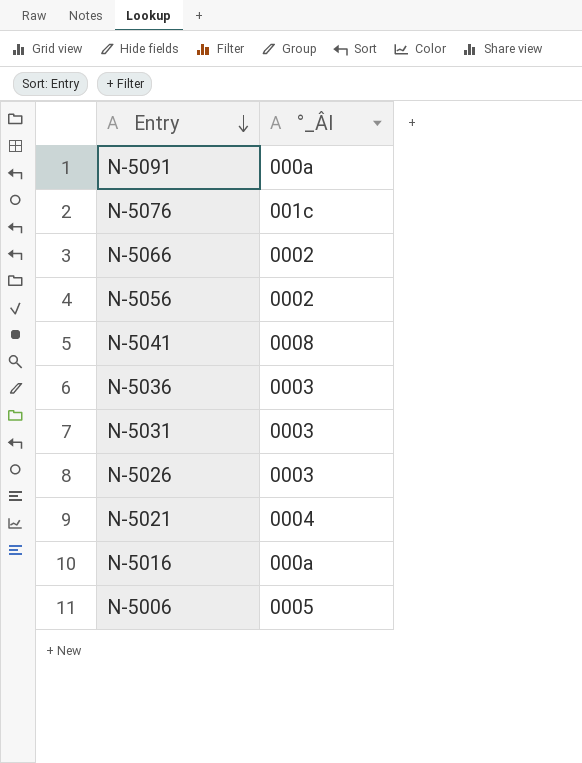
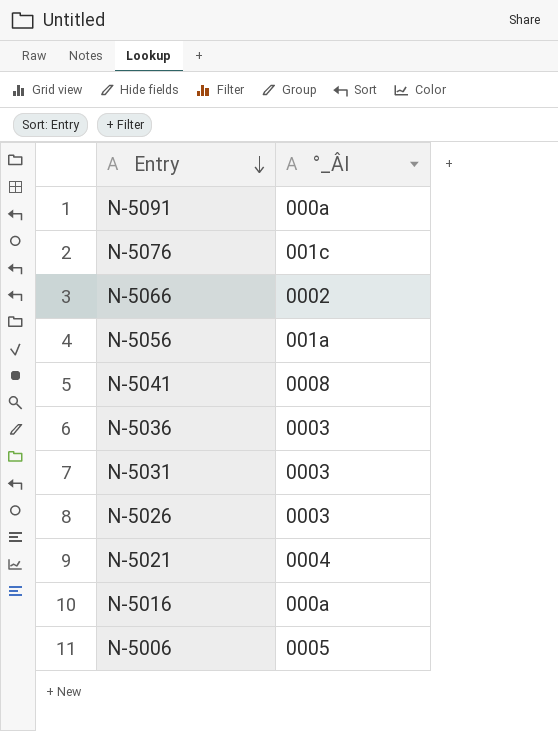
N-5056 | °_ÂI: 0002 -> 001a

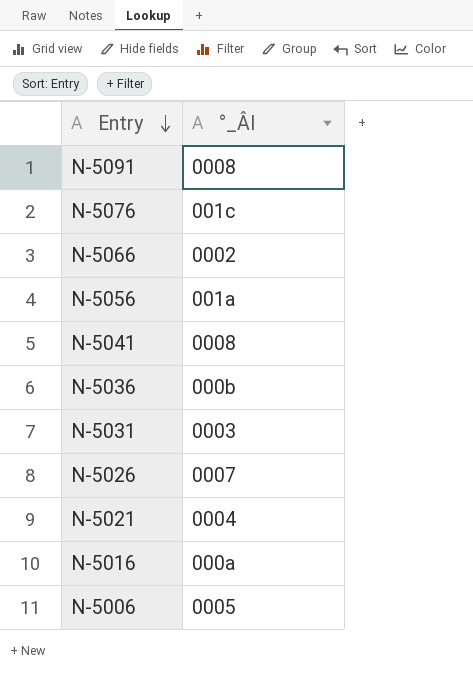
N-5091 | °_ÂI: 000a -> 0008
N-5036 | °_ÂI: 0003 -> 000b
N-5026 | °_ÂI: 0003 -> 0007

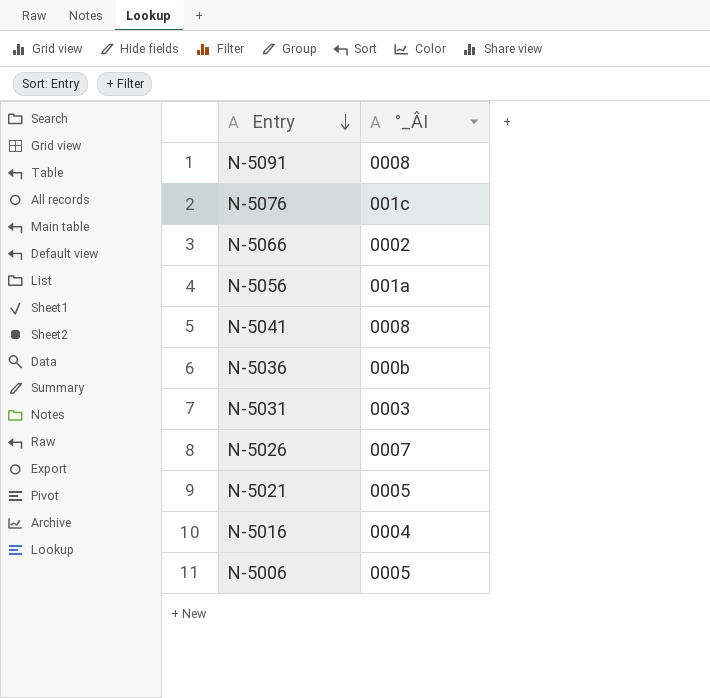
N-5021 | °_ÂI: 0004 -> 0005
N-5016 | °_ÂI: 000a -> 0004

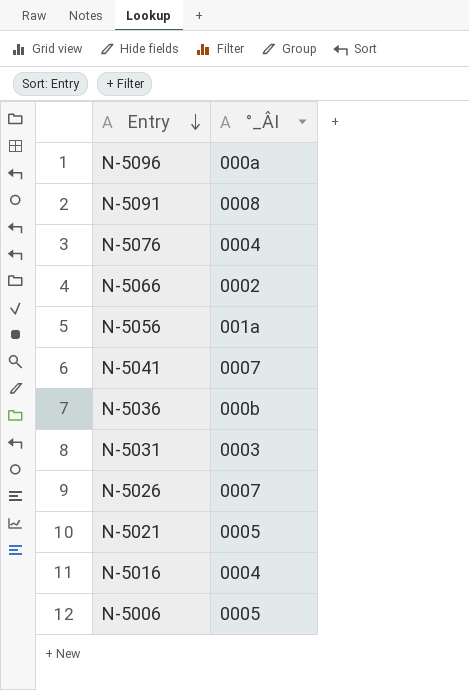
row N-5096: none -> 000a
N-5076 | °_ÂI: 001c -> 0004
N-5041 | °_ÂI: 0008 -> 0007

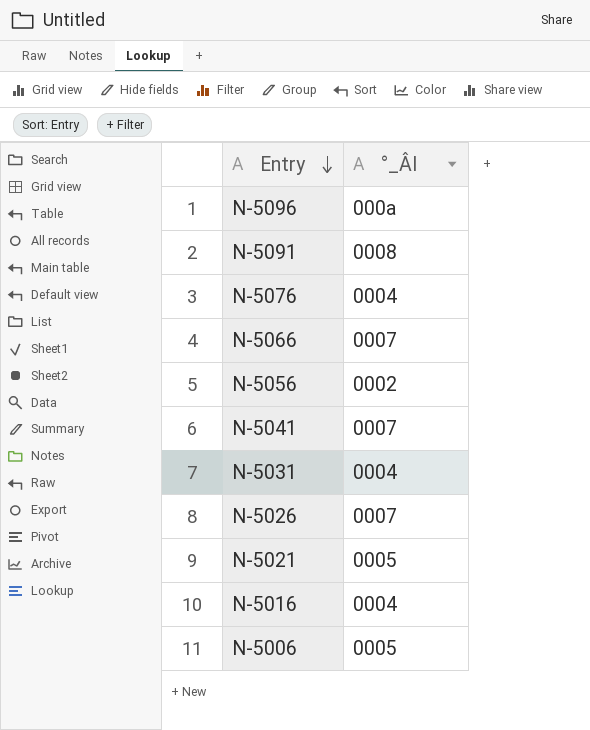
row N-5036: 000b -> none
N-5066 | °_ÂI: 0002 -> 0007
N-5056 | °_ÂI: 001a -> 0002
N-5031 | °_ÂI: 0003 -> 0004

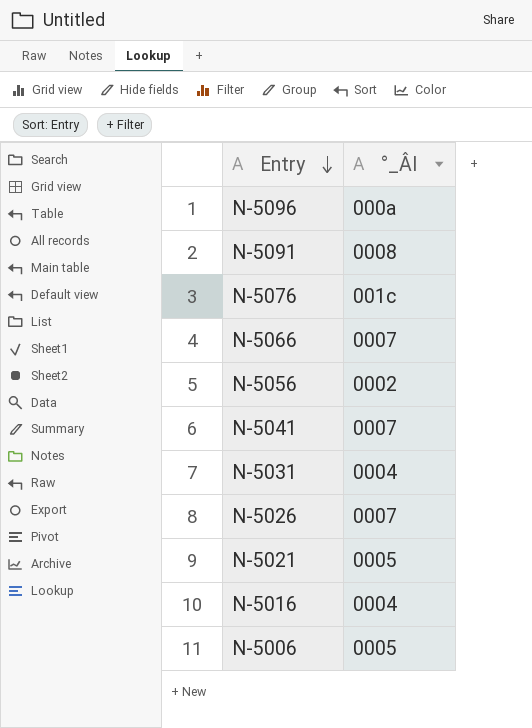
N-5076 | °_ÂI: 0004 -> 001c

